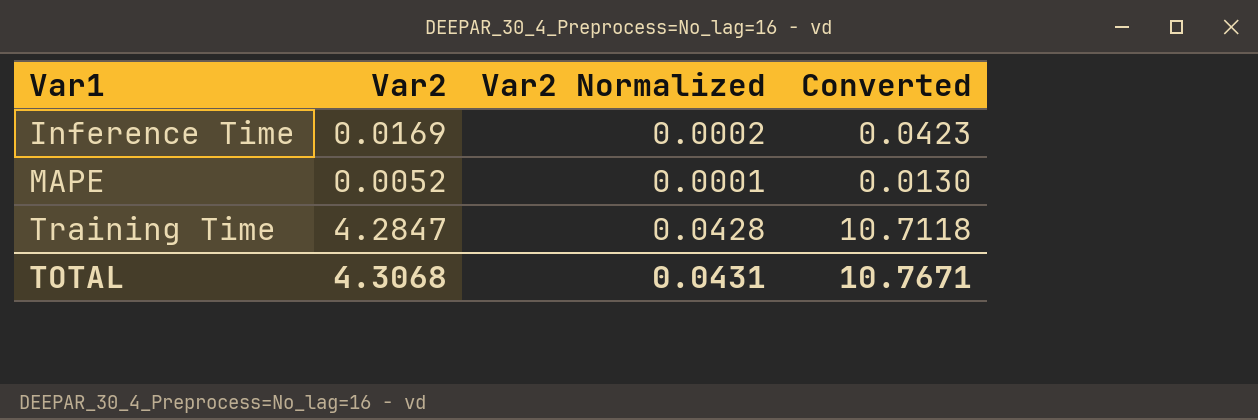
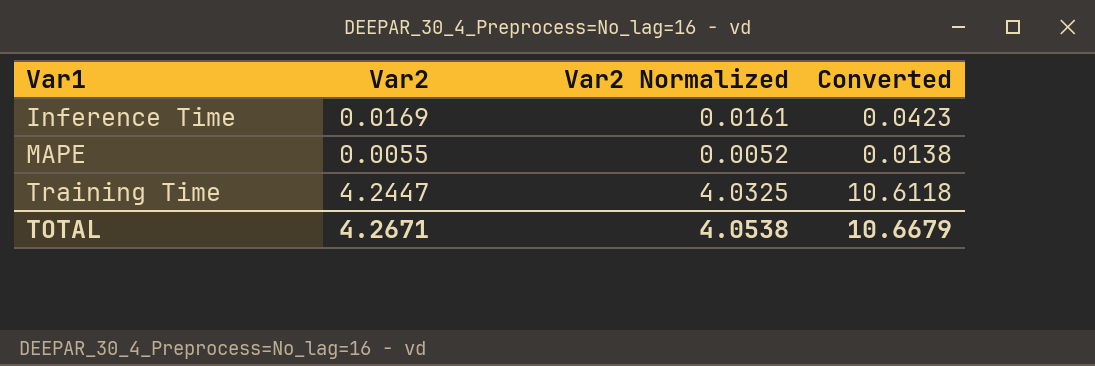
column Var2 Normalized | formula: [Var2] * 0.01 -> [Var2] * 0.95
MAPE | Var2: 0.0052 -> 0.0055
MAPE | Converted: 0.0130 -> 0.0138
Training Time | Var2: 4.2847 -> 4.2447
Training Time | Converted: 10.7118 -> 10.6118
TOTAL | Var2: 4.3068 -> 4.2671
TOTAL | Var2 Normalized: 0.0431 -> 4.0538
TOTAL | Converted: 10.7671 -> 10.6679

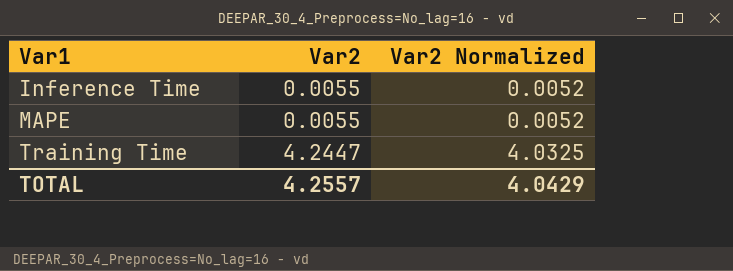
column Converted | formula: [Var2] * 2.5 -> none
Inference Time | Var2: 0.0169 -> 0.0055
Inference Time | Var2 Normalized: 0.0161 -> 0.0052
TOTAL | Var2: 4.2671 -> 4.2557
TOTAL | Var2 Normalized: 4.0538 -> 4.0429

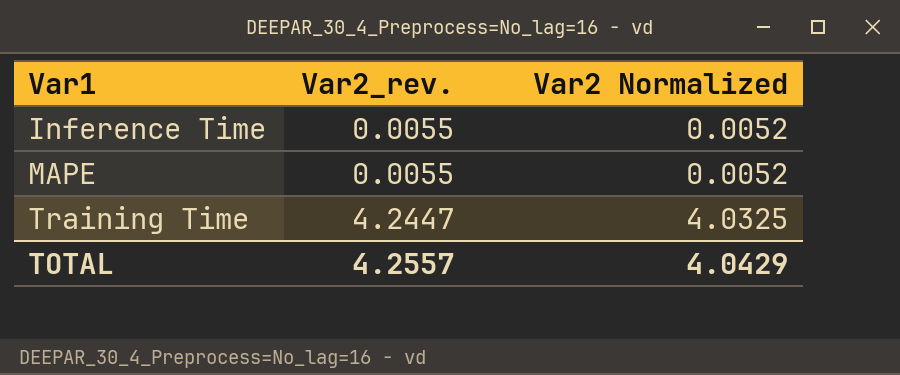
column name: Var2 -> Var2_rev.

